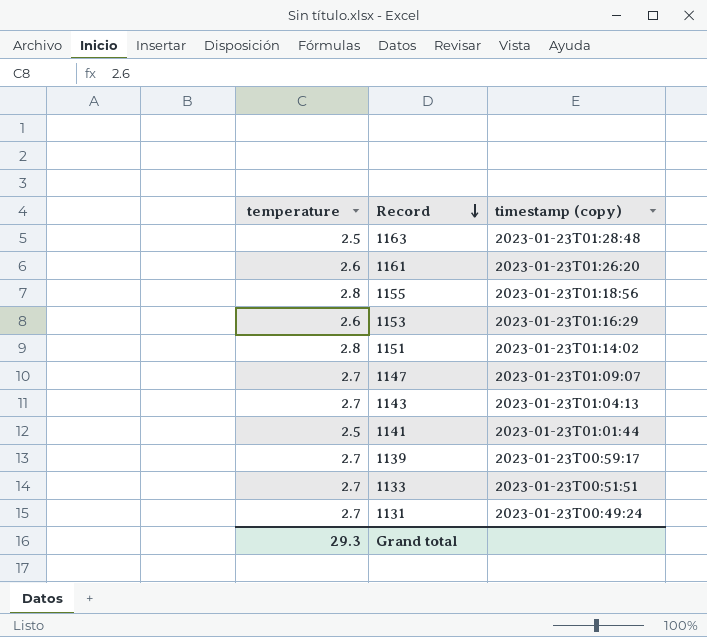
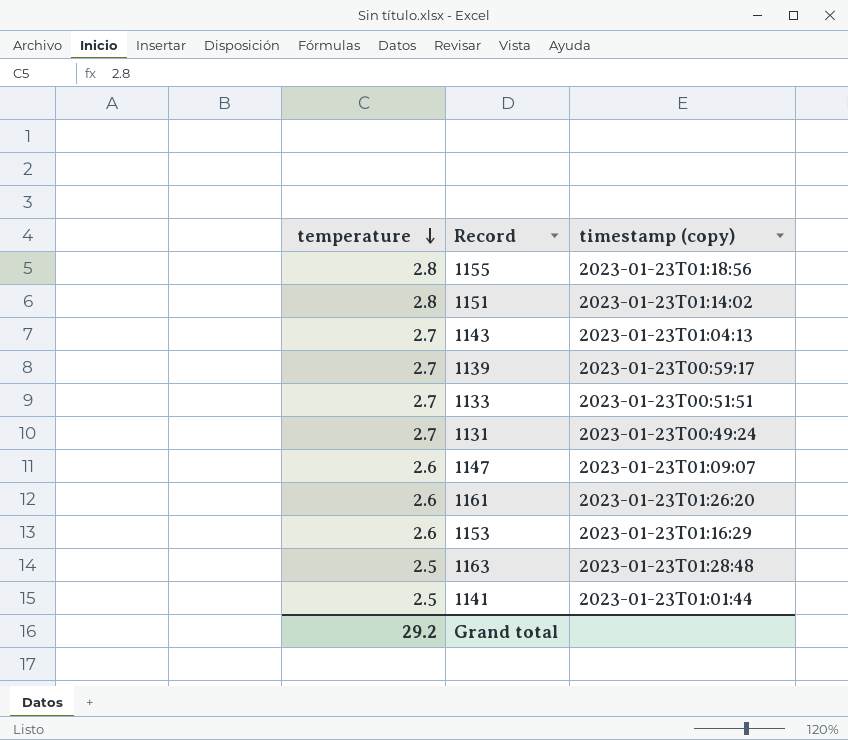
row order: Record descending -> temperature descending
1147 | temperature: 2.7 -> 2.6
Grand total | temperature: 29.3 -> 29.2

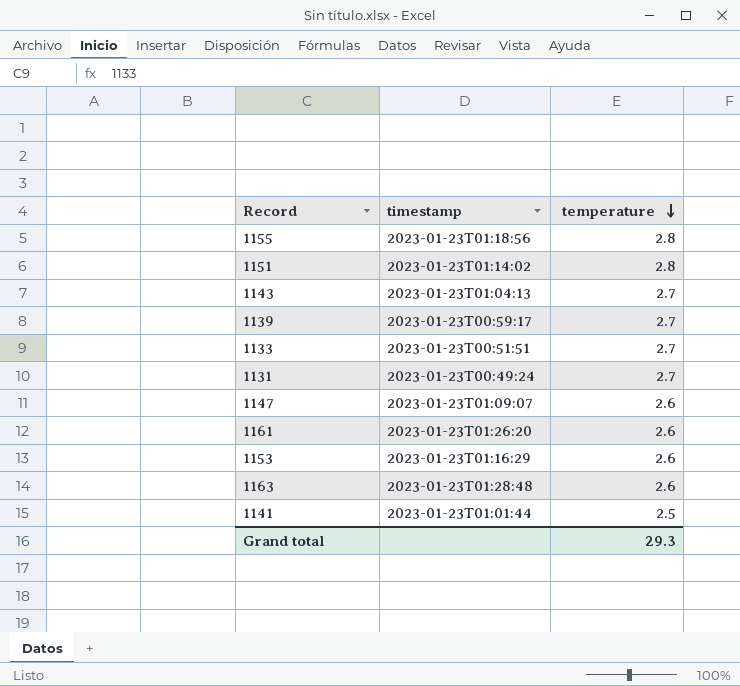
column name: timestamp (copy) -> timestamp
column temperature | position: 1 -> 3
1163 | temperature: 2.5 -> 2.6
Grand total | temperature: 29.2 -> 29.3

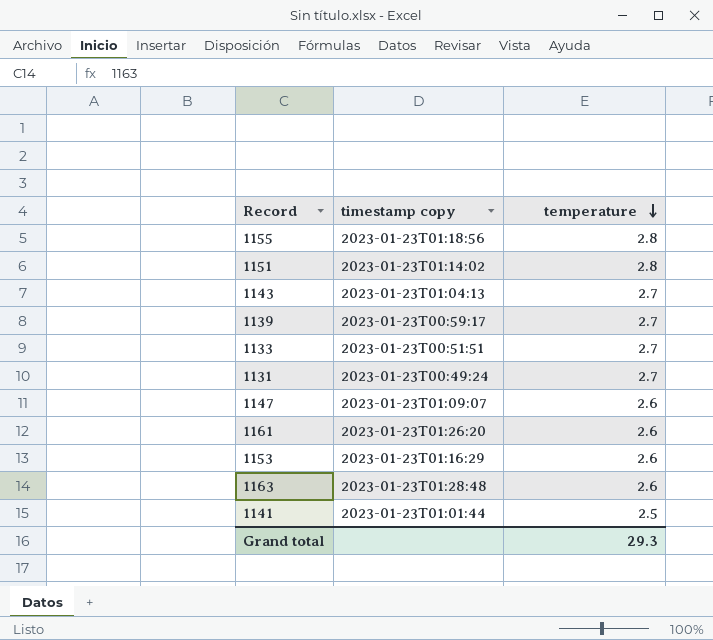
column name: timestamp -> timestamp copy

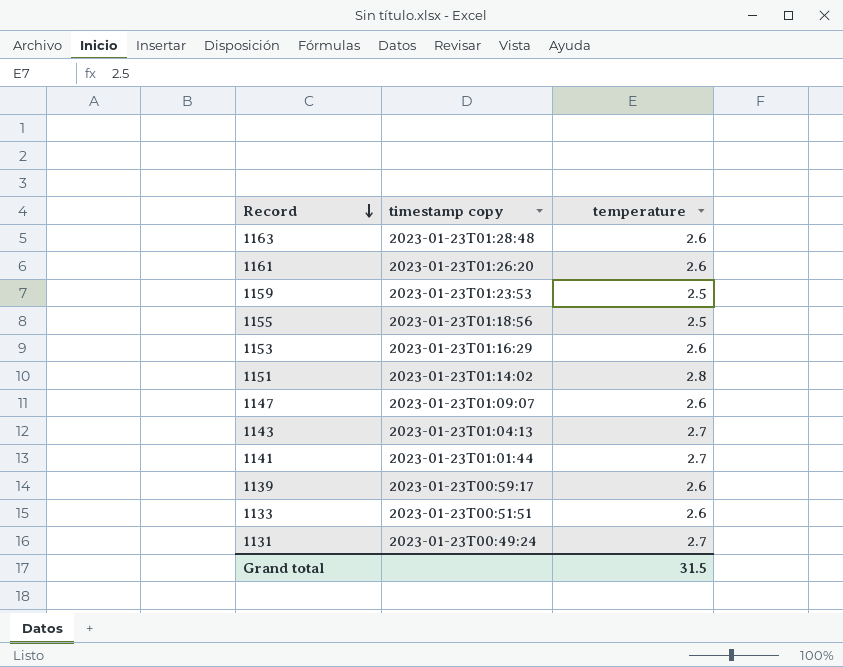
row order: temperature descending -> Record descending
row 1159: none -> 2023-01-23T01:23:53 | 2.5
1155 | temperature: 2.8 -> 2.5
1141 | temperature: 2.5 -> 2.7
1139 | temperature: 2.7 -> 2.6
1133 | temperature: 2.7 -> 2.6
Grand total | temperature: 29.3 -> 31.5

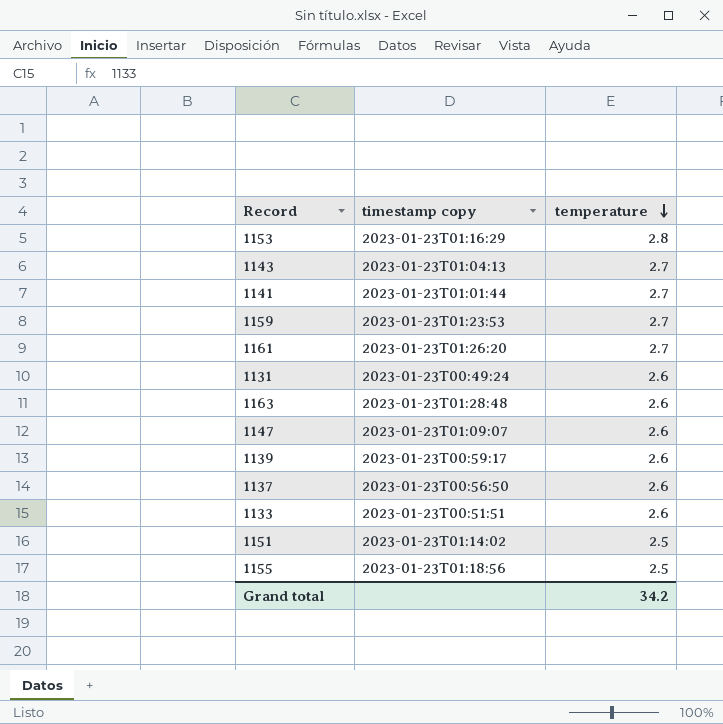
row order: Record descending -> temperature descending
1153 | temperature: 2.6 -> 2.8
1159 | temperature: 2.5 -> 2.7
1161 | temperature: 2.6 -> 2.7
1131 | temperature: 2.7 -> 2.6
row 1137: none -> 2023-01-23T00:56:50 | 2.6
1151 | temperature: 2.8 -> 2.5
Grand total | temperature: 31.5 -> 34.2

